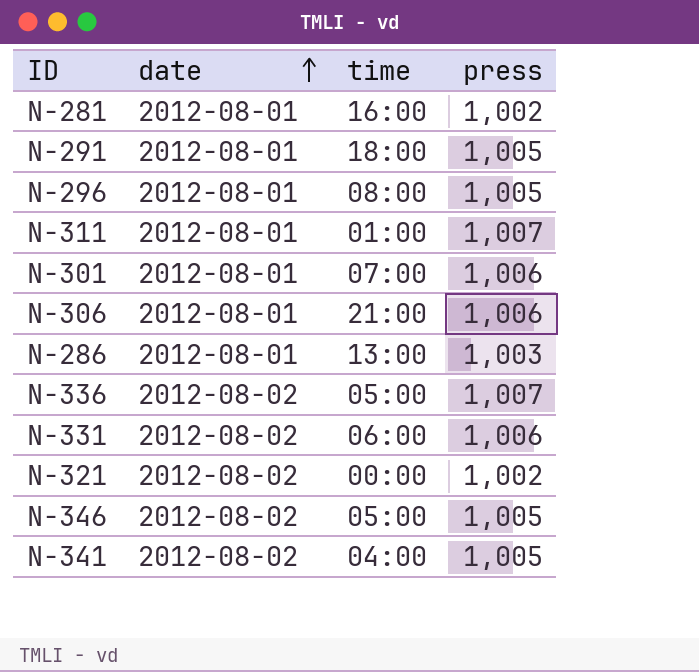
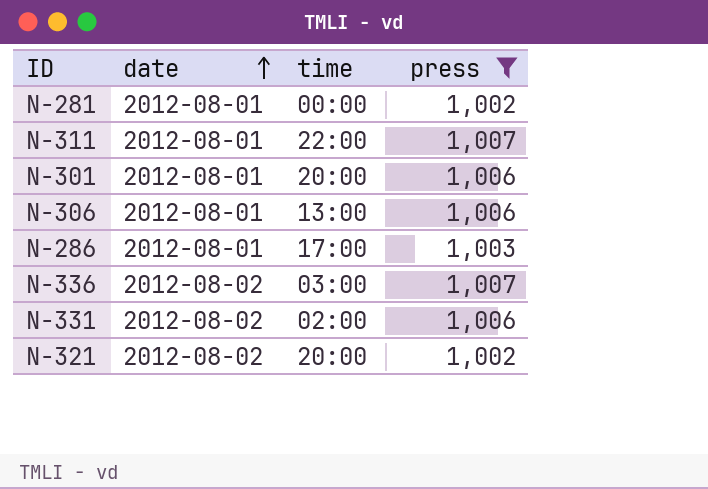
filter: none -> press != 1,005
N-281 | time: 16:00 -> 00:00
N-311 | time: 01:00 -> 22:00
N-301 | time: 07:00 -> 20:00
N-306 | time: 21:00 -> 13:00
N-286 | time: 13:00 -> 17:00
N-336 | time: 05:00 -> 03:00
N-331 | time: 06:00 -> 02:00
N-321 | time: 00:00 -> 20:00

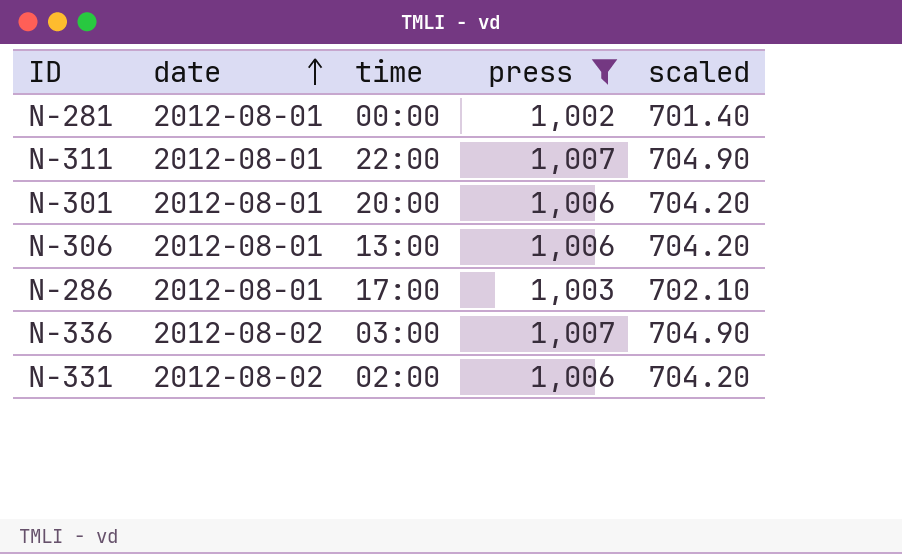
column scaled | formula: none -> [press] * 0.7
row N-321: 2012-08-02 | 20:00 | 1,002 -> none

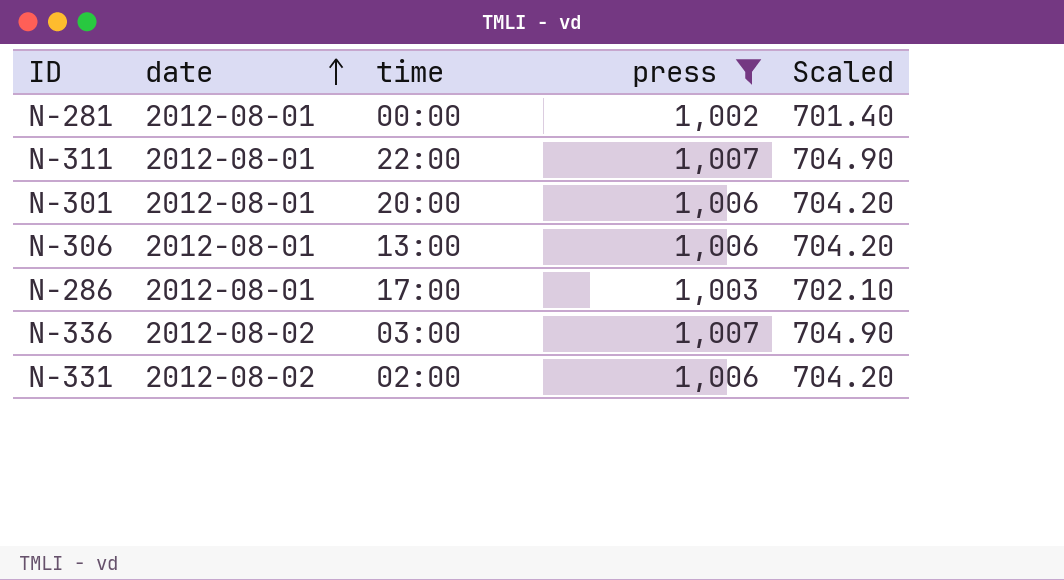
column name: scaled -> Scaled

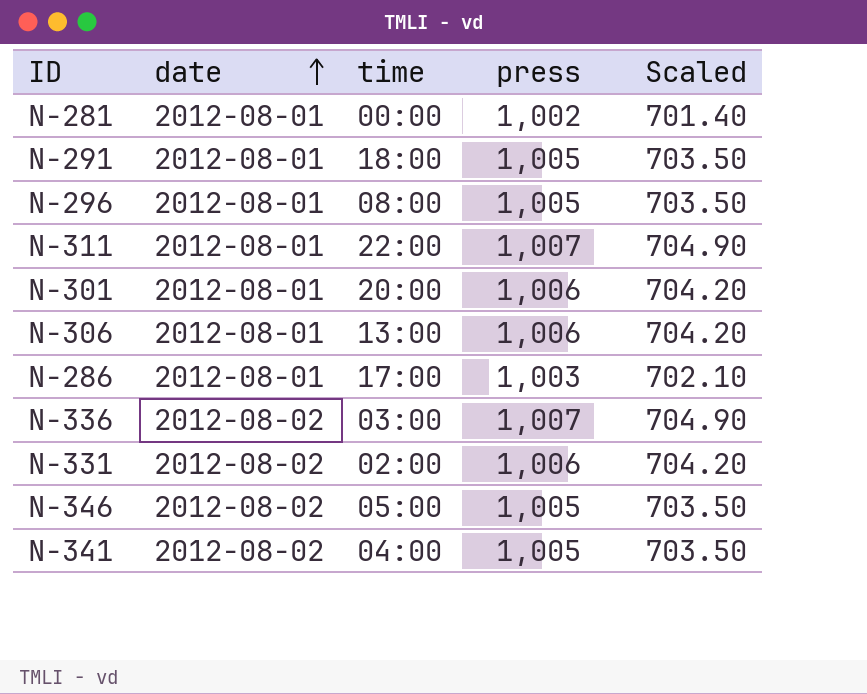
filter: press != 1,005 -> none

